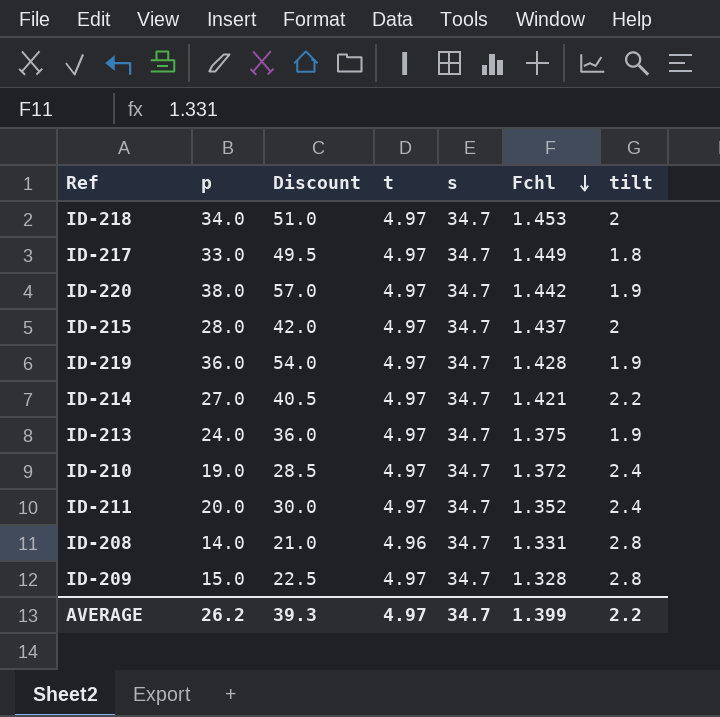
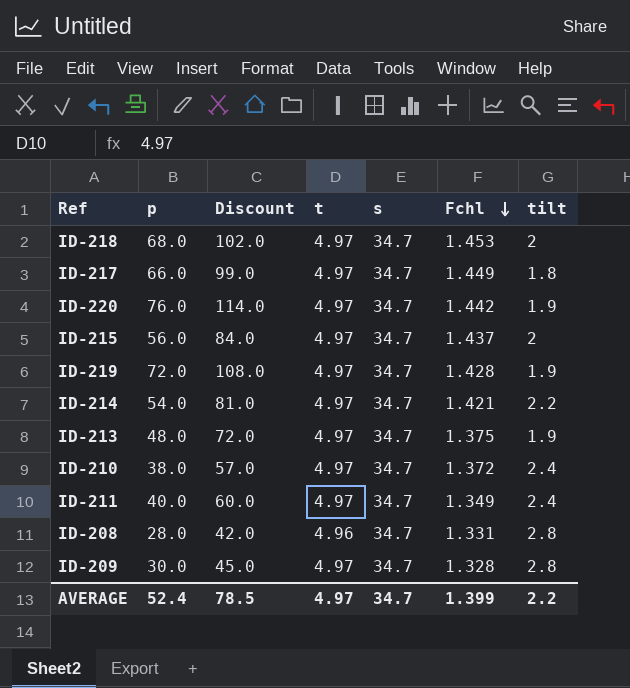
ID-218 | p: 34.0 -> 68.0
ID-218 | Discount: 51.0 -> 102.0
ID-217 | p: 33.0 -> 66.0
ID-217 | Discount: 49.5 -> 99.0
ID-220 | p: 38.0 -> 76.0
ID-220 | Discount: 57.0 -> 114.0
ID-215 | p: 28.0 -> 56.0
ID-215 | Discount: 42.0 -> 84.0
ID-219 | p: 36.0 -> 72.0
ID-219 | Discount: 54.0 -> 108.0
ID-214 | p: 27.0 -> 54.0
ID-214 | Discount: 40.5 -> 81.0
ID-213 | p: 24.0 -> 48.0
ID-213 | Discount: 36.0 -> 72.0
ID-210 | p: 19.0 -> 38.0
ID-210 | Discount: 28.5 -> 57.0
ID-211 | p: 20.0 -> 40.0
ID-211 | Discount: 30.0 -> 60.0
ID-211 | Fchl: 1.352 -> 1.349
ID-208 | p: 14.0 -> 28.0
ID-208 | Discount: 21.0 -> 42.0
ID-209 | p: 15.0 -> 30.0
ID-209 | Discount: 22.5 -> 45.0
AVERAGE | p: 26.2 -> 52.4
AVERAGE | Discount: 39.3 -> 78.5

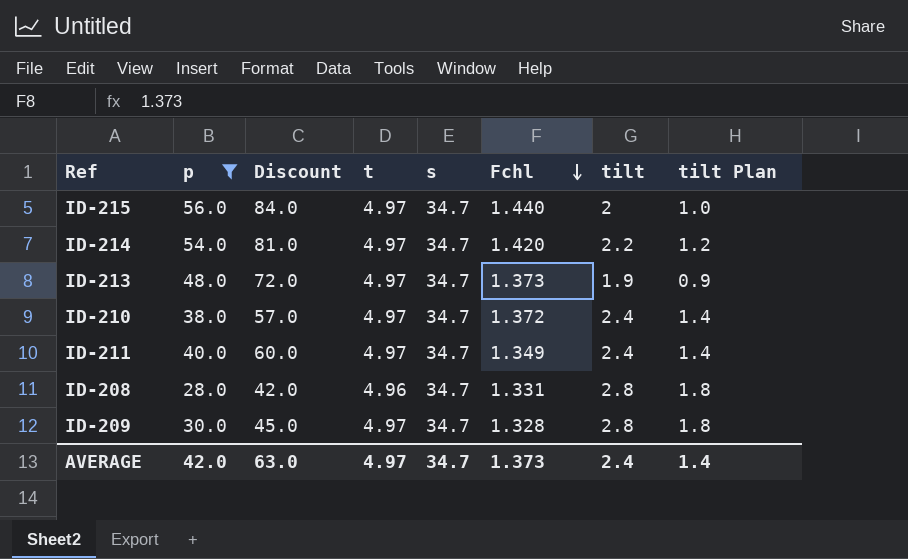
filter: none -> p <= 56.0
column tilt Plan | formula: none -> [tilt] - 1
ID-215 | Fchl: 1.437 -> 1.440
ID-214 | Fchl: 1.421 -> 1.420
ID-213 | Fchl: 1.375 -> 1.373
AVERAGE | p: 52.4 -> 42.0
AVERAGE | Discount: 78.5 -> 63.0
AVERAGE | Fchl: 1.399 -> 1.373
AVERAGE | tilt: 2.2 -> 2.4

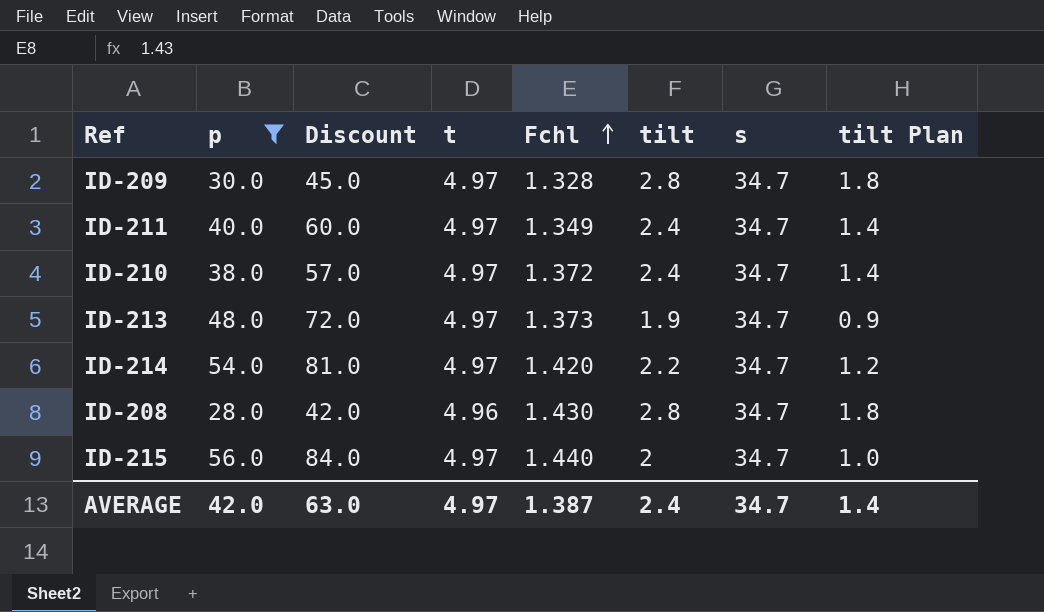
row order: Fchl descending -> Fchl ascending
column s | position: 5 -> 7
ID-208 | Fchl: 1.331 -> 1.430
AVERAGE | Fchl: 1.373 -> 1.387

